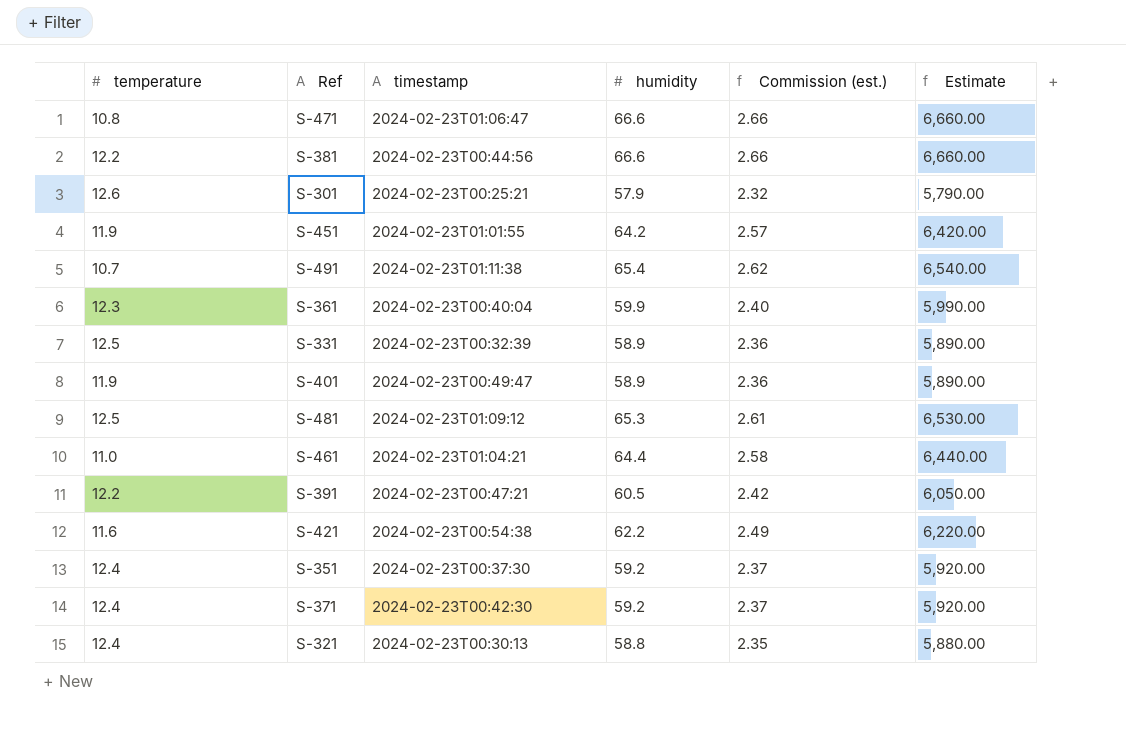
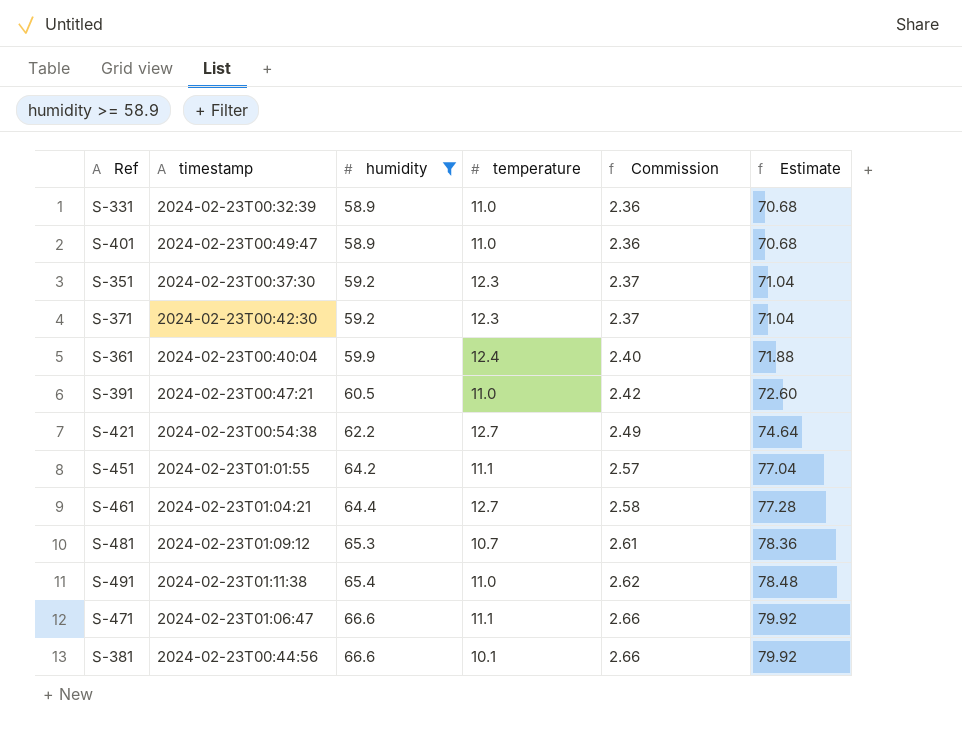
filter: none -> humidity >= 58.9
row order: none -> humidity ascending
column temperature | position: 1 -> 4
column name: Commission (est.) -> Commission
column Estimate | formula: [humidity] * 100 -> [humidity] * 1.2
S-331 | temperature: 12.5 -> 11.0
S-401 | temperature: 11.9 -> 11.0
S-351 | temperature: 12.4 -> 12.3
S-371 | temperature: 12.4 -> 12.3
S-361 | temperature: 12.3 -> 12.4
S-391 | temperature: 12.2 -> 11.0
S-421 | temperature: 11.6 -> 12.7
S-451 | temperature: 11.9 -> 11.1
S-461 | temperature: 11.0 -> 12.7
S-481 | temperature: 12.5 -> 10.7
S-491 | temperature: 10.7 -> 11.0
S-471 | temperature: 10.8 -> 11.1
S-381 | temperature: 12.2 -> 10.1

